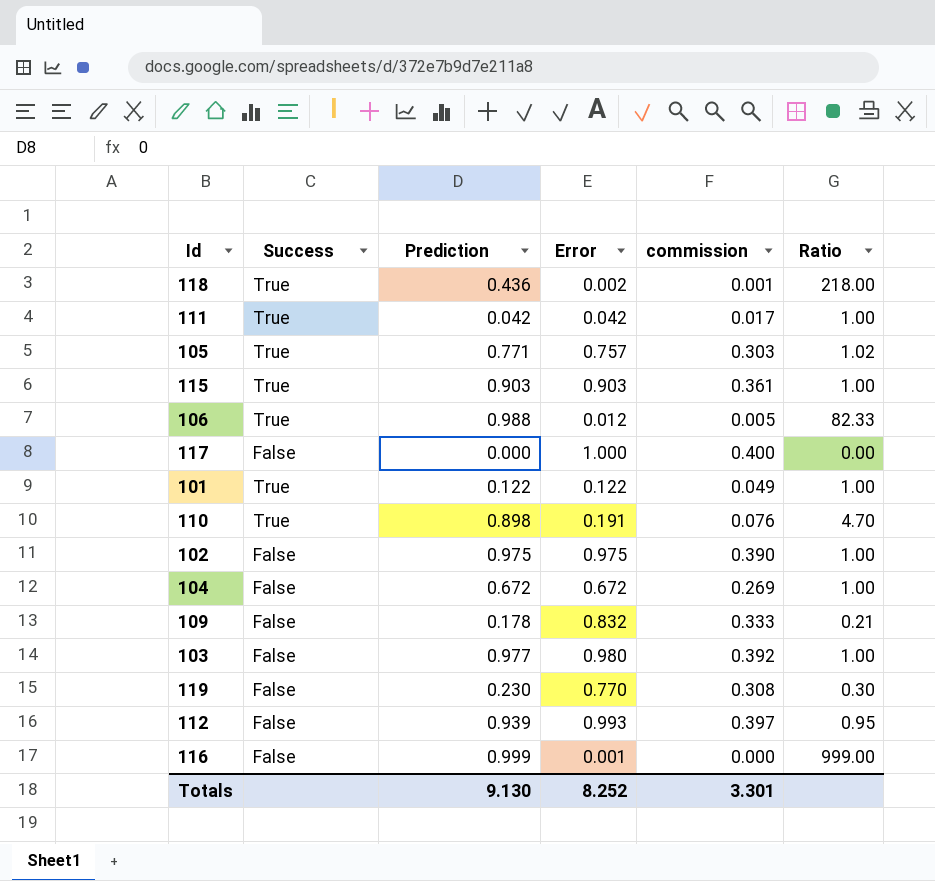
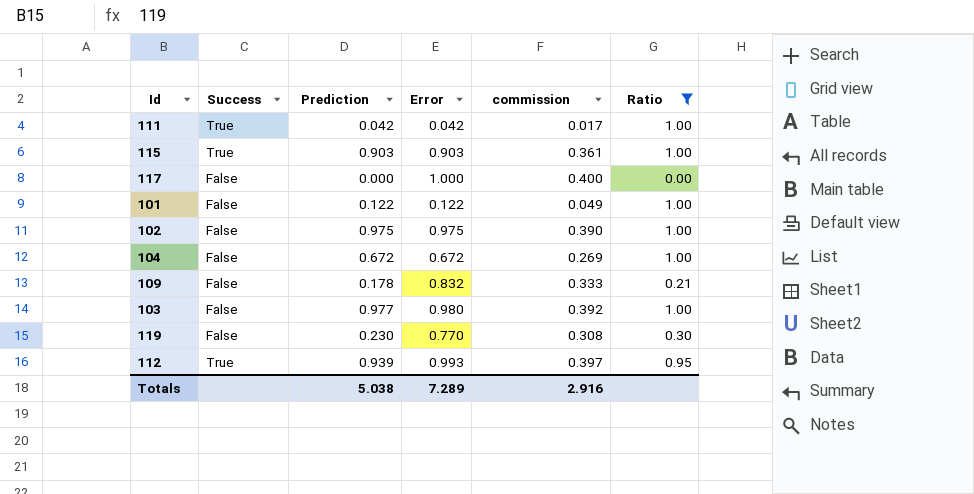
filter: none -> Ratio <= 1.00
101 | Success: True -> False
112 | Success: False -> True
Totals | Prediction: 9.130 -> 5.038
Totals | Error: 8.252 -> 7.289
Totals | commission: 3.301 -> 2.916

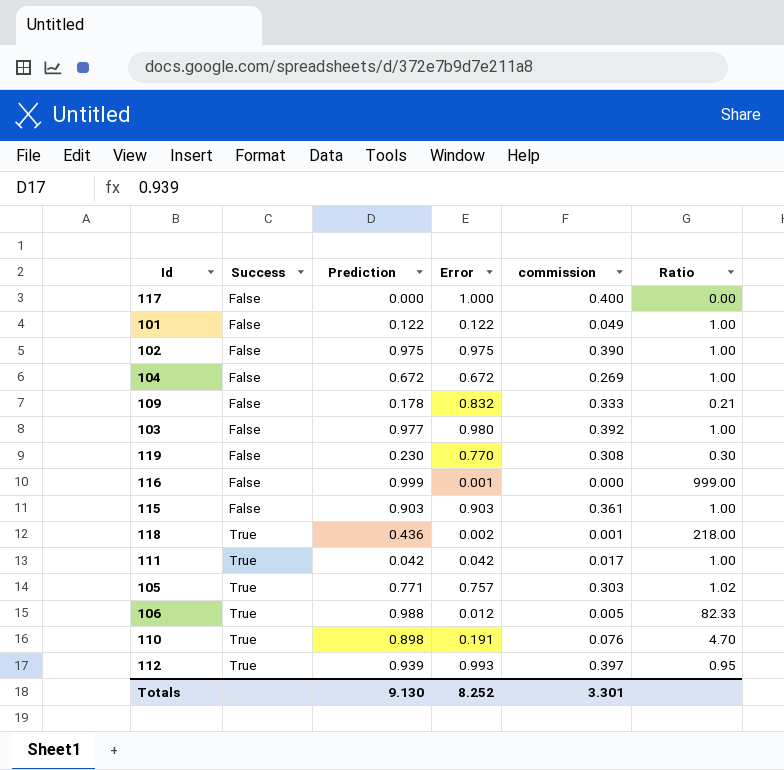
filter: Ratio <= 1.00 -> none
row order: none -> Success ascending
115 | Success: True -> False
Totals | Prediction: 5.038 -> 9.130
Totals | Error: 7.289 -> 8.252
Totals | commission: 2.916 -> 3.301

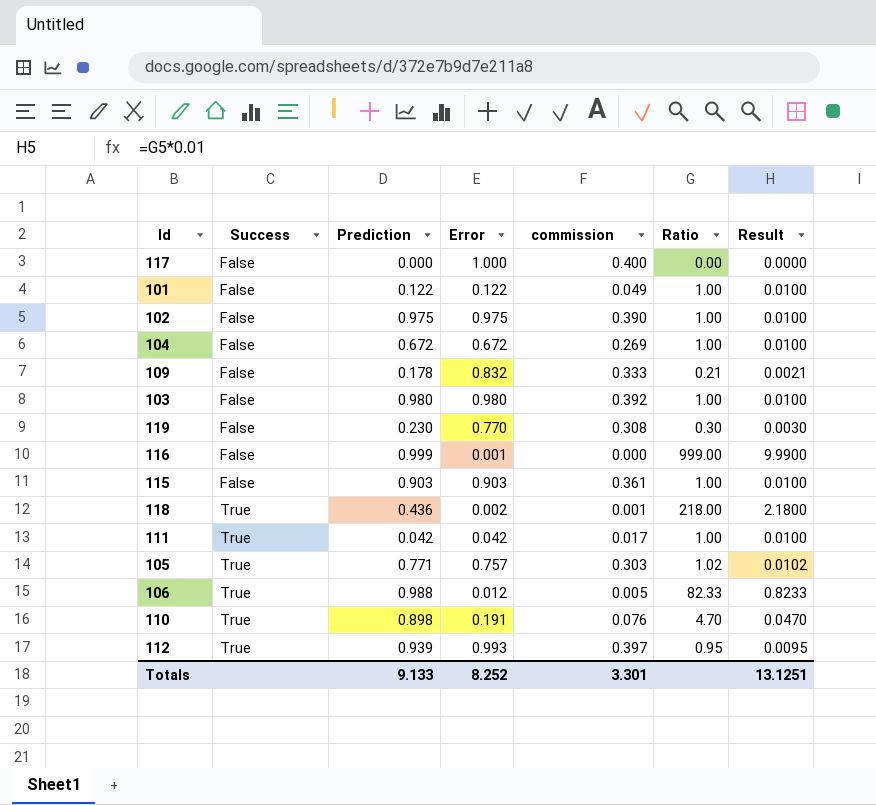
column Result | formula: none -> [Ratio] * 0.01
103 | Prediction: 0.977 -> 0.980
Totals | Prediction: 9.130 -> 9.133

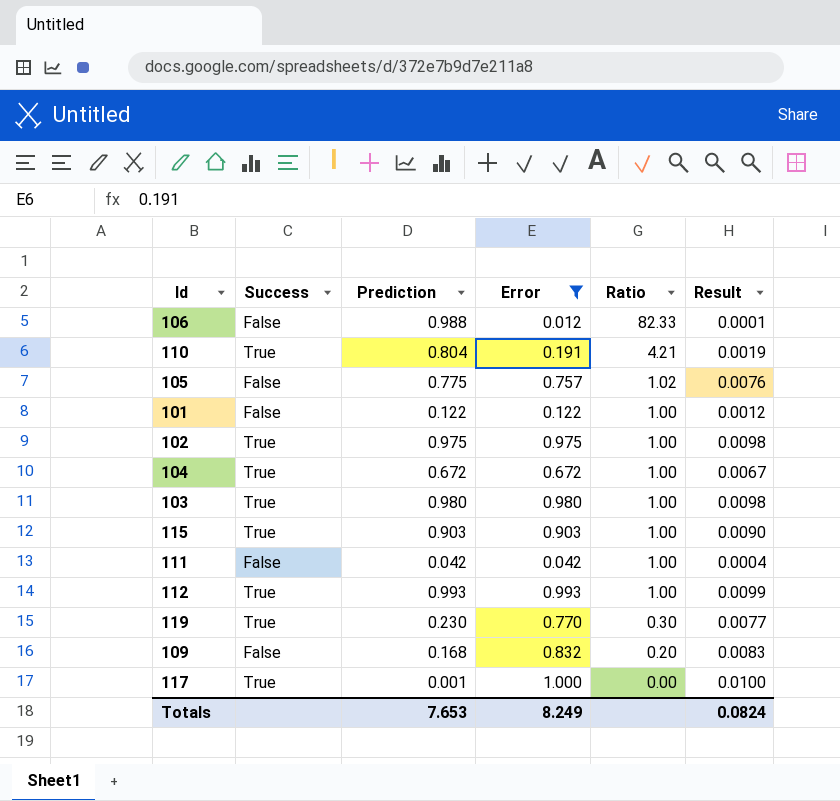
filter: none -> Error >= 0.012
row order: Success ascending -> Ratio descending
column commission | formula: [Error] * 0.4 -> none
column Result | formula: [Ratio] * 0.01 -> [Error] * 0.01
106 | Success: True -> False
110 | Prediction: 0.898 -> 0.804
110 | Ratio: 4.70 -> 4.21
105 | Success: True -> False
105 | Prediction: 0.771 -> 0.775
102 | Success: False -> True
104 | Success: False -> True
103 | Success: False -> True
115 | Success: False -> True
111 | Success: True -> False
112 | Prediction: 0.939 -> 0.993
112 | Ratio: 0.95 -> 1.00
119 | Success: False -> True
109 | Prediction: 0.178 -> 0.168
109 | Ratio: 0.21 -> 0.20
117 | Success: False -> True
117 | Prediction: 0.000 -> 0.001
Totals | Prediction: 9.133 -> 7.653
Totals | Error: 8.252 -> 8.249
Totals | Result: 13.1251 -> 0.0824

